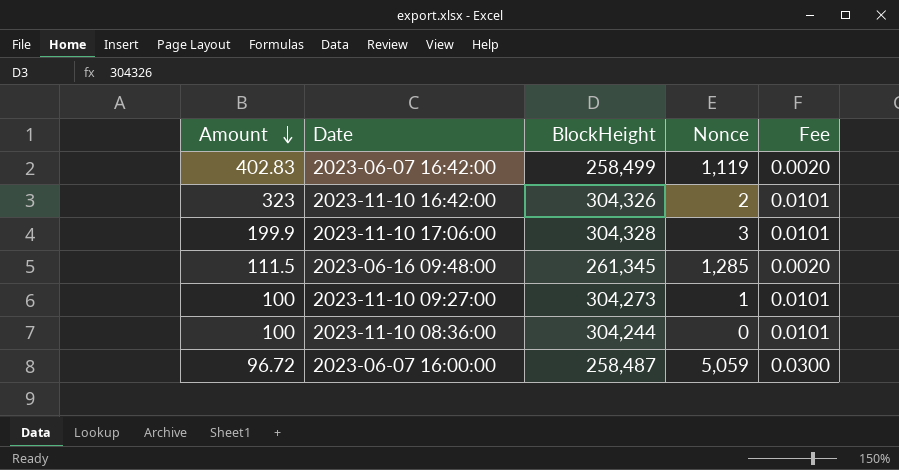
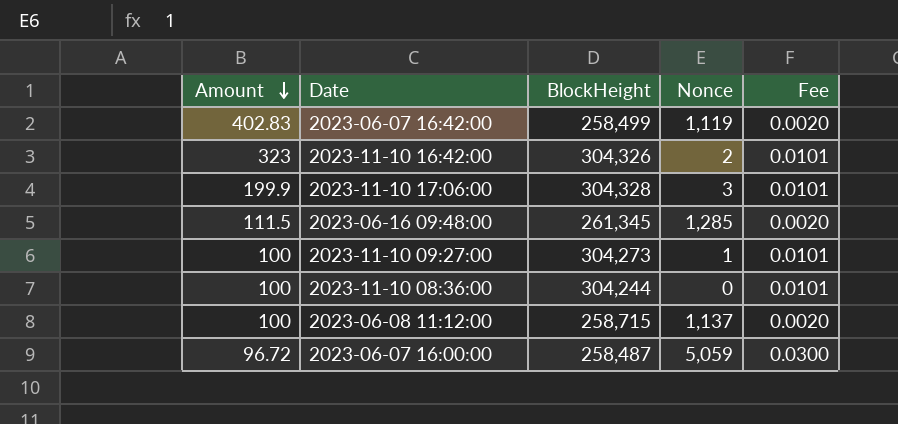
row 2023-06-08 11:12:00: none -> 100 | 258,715 | 1,137 | 0.0020

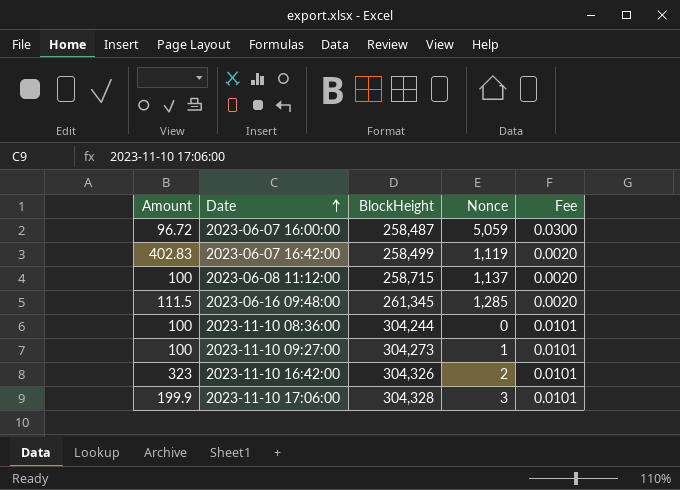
row order: Amount descending -> Date ascending

